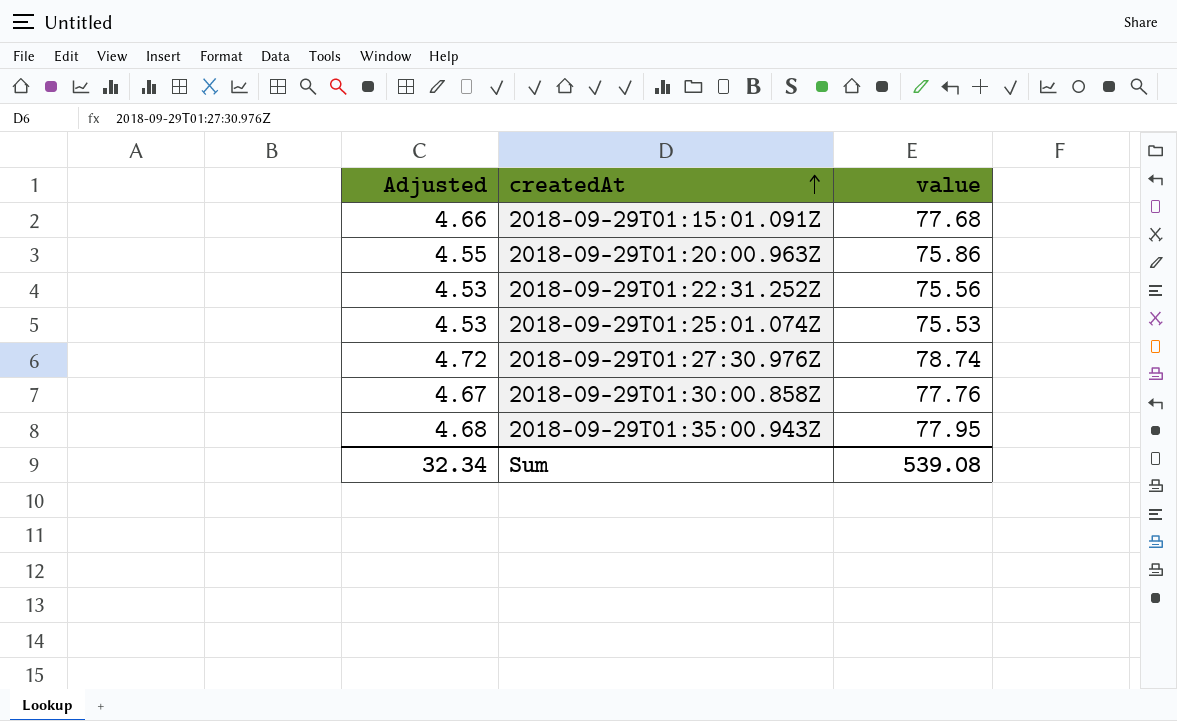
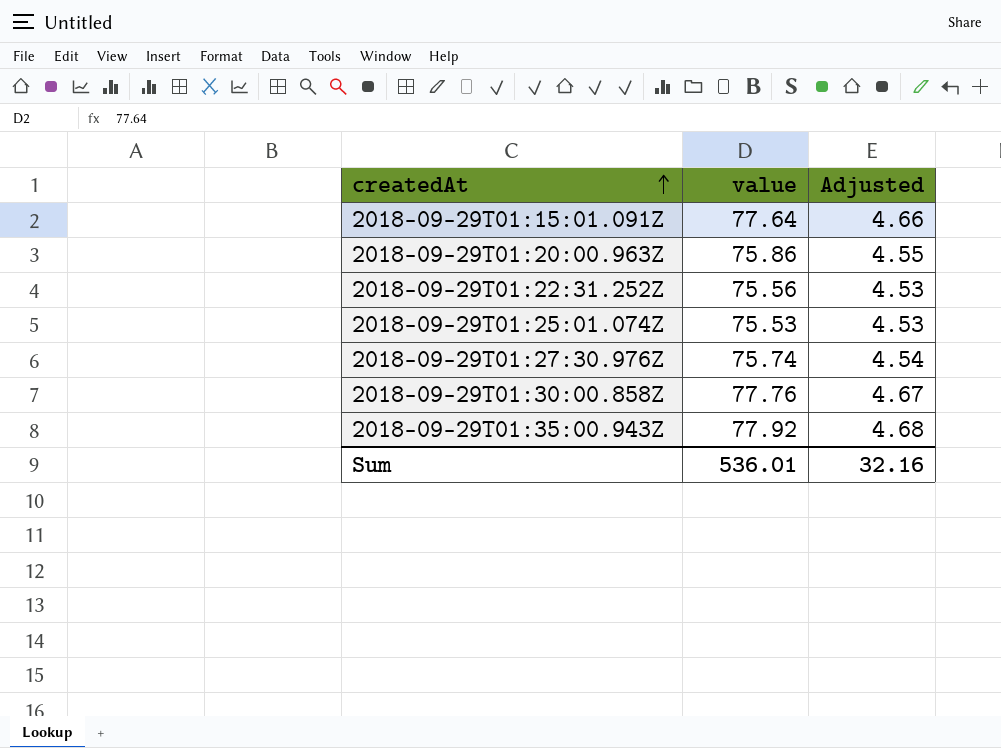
column Adjusted | position: 1 -> 3
2018-09-29T01:15:01.091Z | value: 77.68 -> 77.64
2018-09-29T01:27:30.976Z | value: 78.74 -> 75.74
2018-09-29T01:27:30.976Z | Adjusted: 4.72 -> 4.54
2018-09-29T01:35:00.943Z | value: 77.95 -> 77.92
Sum | value: 539.08 -> 536.01
Sum | Adjusted: 32.34 -> 32.16

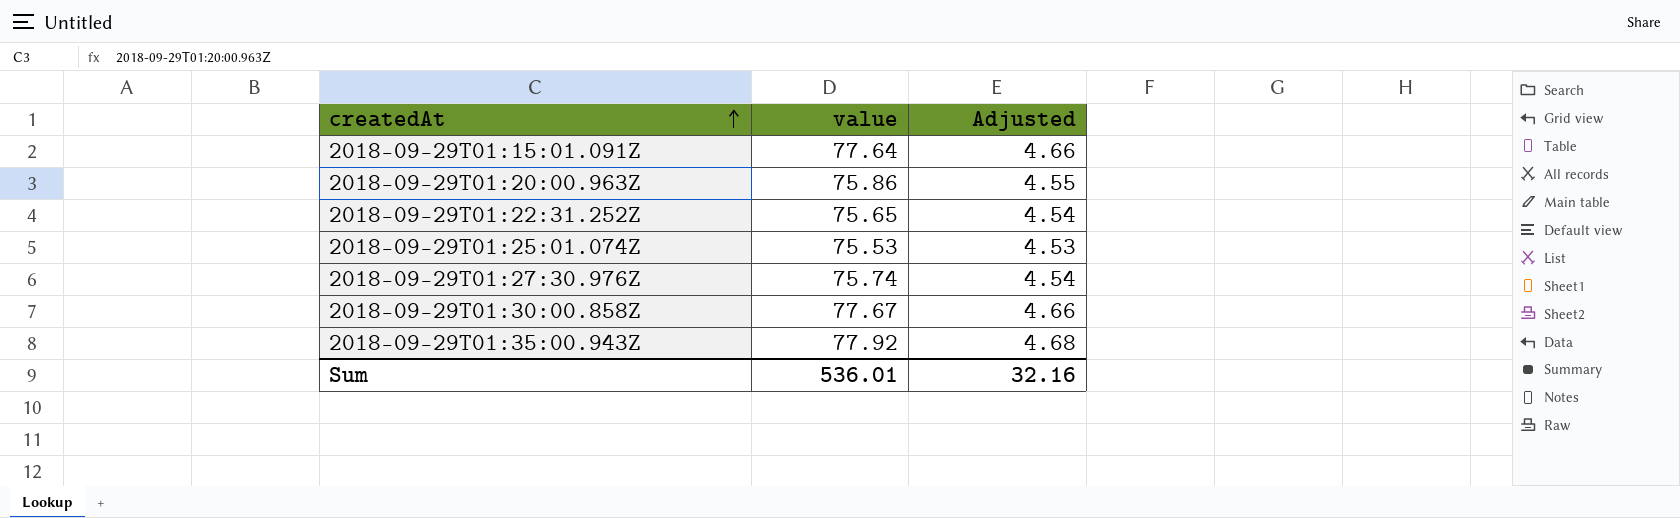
2018-09-29T01:22:31.252Z | value: 75.56 -> 75.65
2018-09-29T01:22:31.252Z | Adjusted: 4.53 -> 4.54
2018-09-29T01:30:00.858Z | value: 77.76 -> 77.67
2018-09-29T01:30:00.858Z | Adjusted: 4.67 -> 4.66

